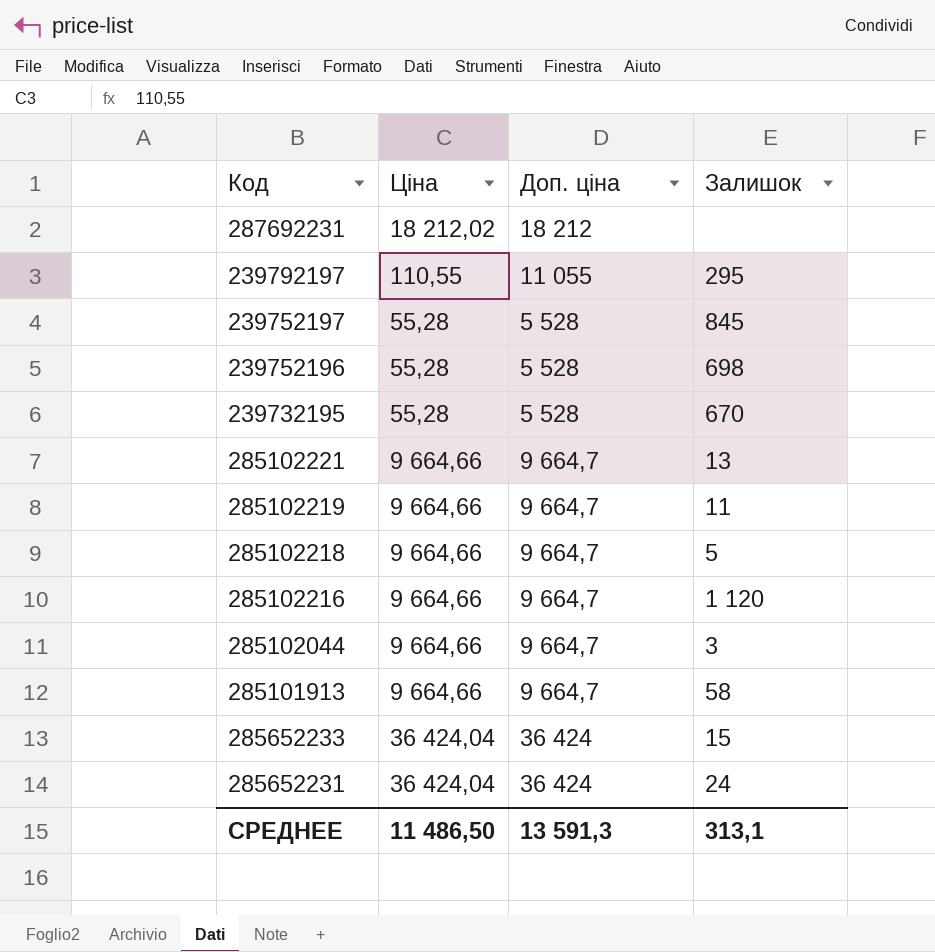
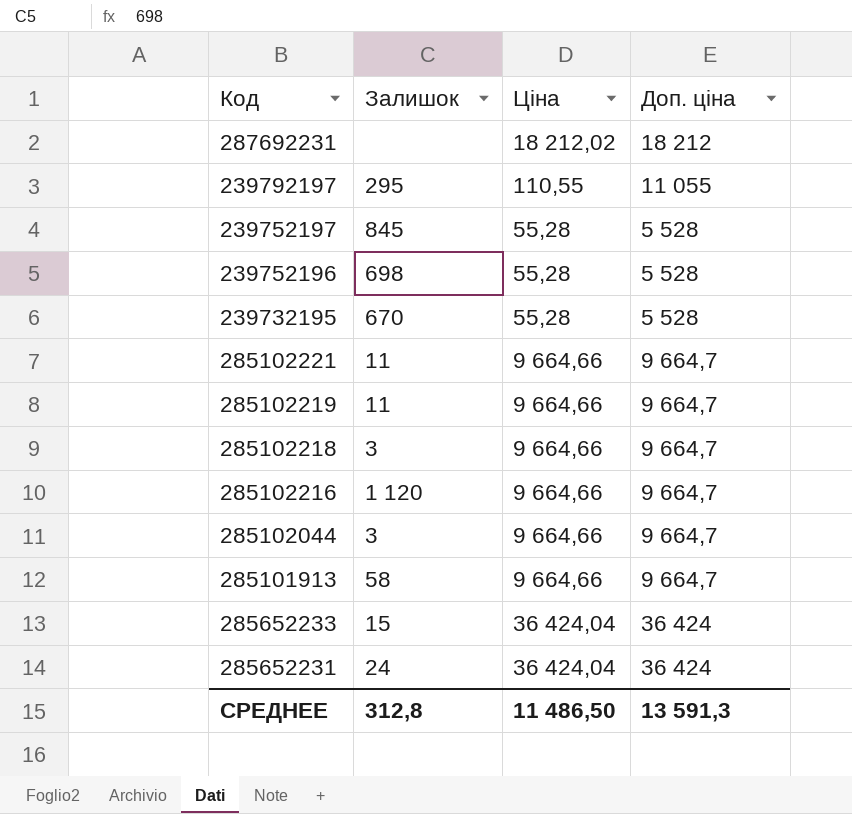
column Залишок | position: 4 -> 2
285102221 | Залишок: 13 -> 11
285102218 | Залишок: 5 -> 3
СРЕДНЕЕ | Залишок: 313,1 -> 312,8

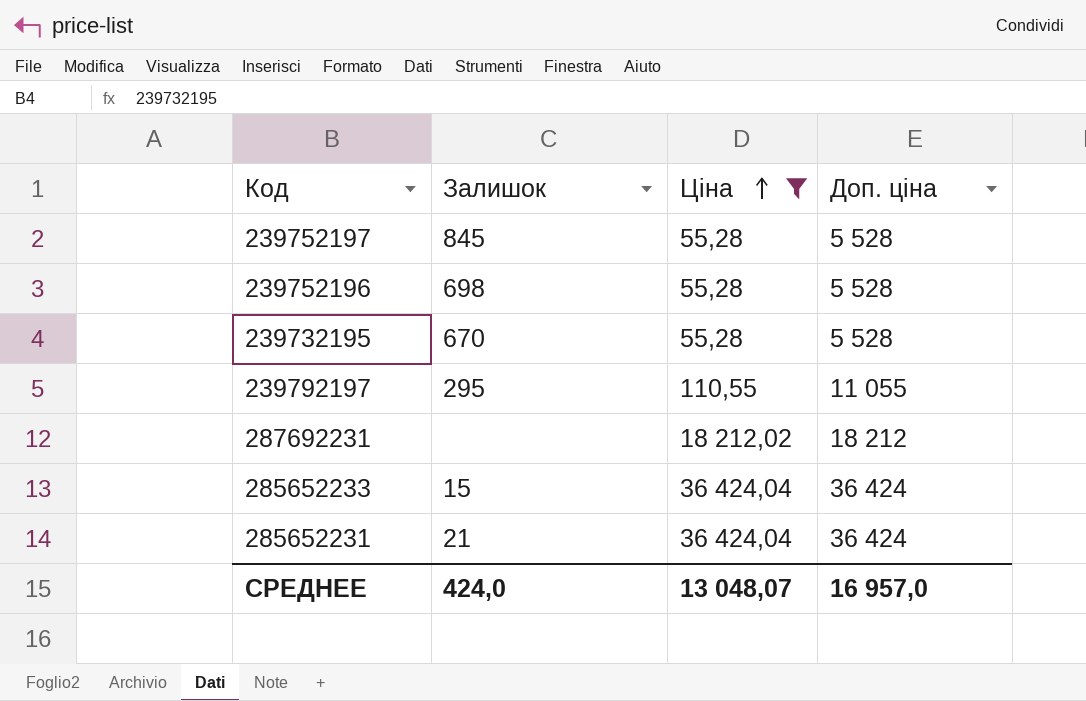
filter: none -> Ціна != 9 664,66
row order: none -> Ціна ascending
285652231 | Залишок: 24 -> 21
СРЕДНЕЕ | Залишок: 312,8 -> 424,0
СРЕДНЕЕ | Ціна: 11 486,50 -> 13 048,07
СРЕДНЕЕ | Доп. ціна: 13 591,3 -> 16 957,0

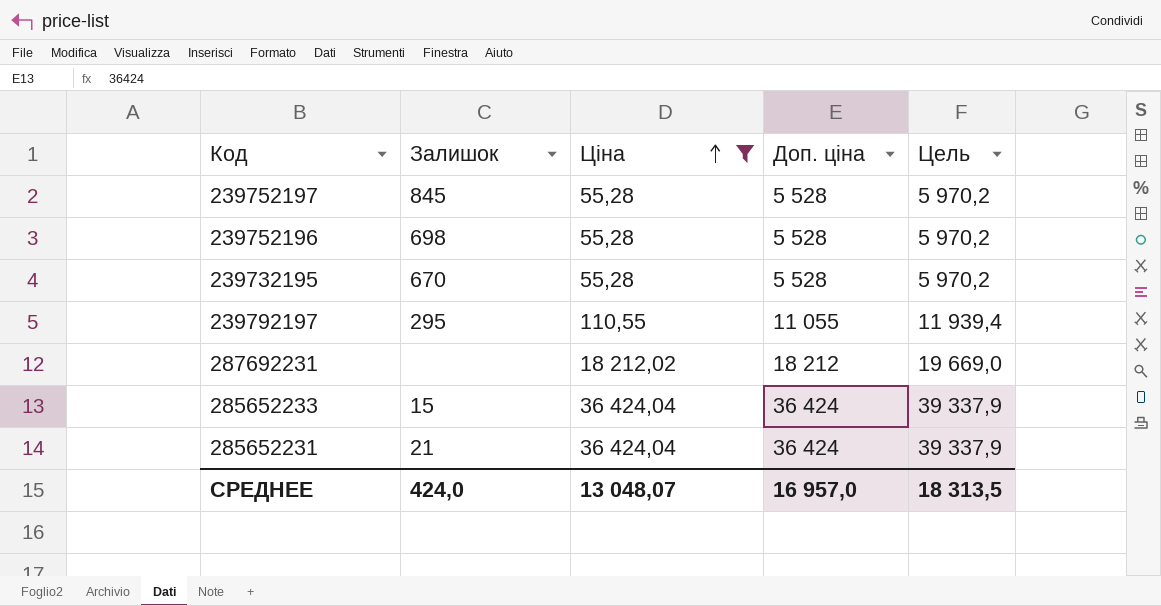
column Цель | formula: none -> [Доп. ціна] * 1,08

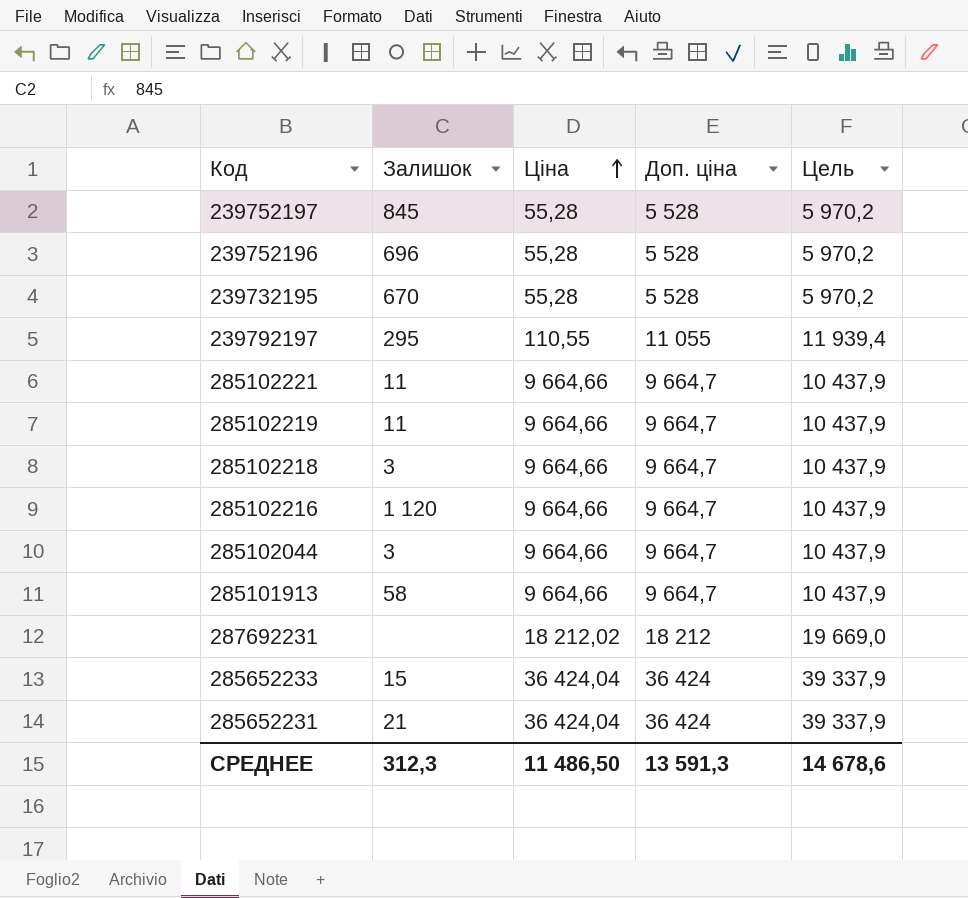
filter: Ціна != 9 664,66 -> none
239752196 | Залишок: 698 -> 696
СРЕДНЕЕ | Залишок: 424,0 -> 312,3
СРЕДНЕЕ | Ціна: 13 048,07 -> 11 486,50
СРЕДНЕЕ | Доп. ціна: 16 957,0 -> 13 591,3
СРЕДНЕЕ | Цель: 18 313,5 -> 14 678,6

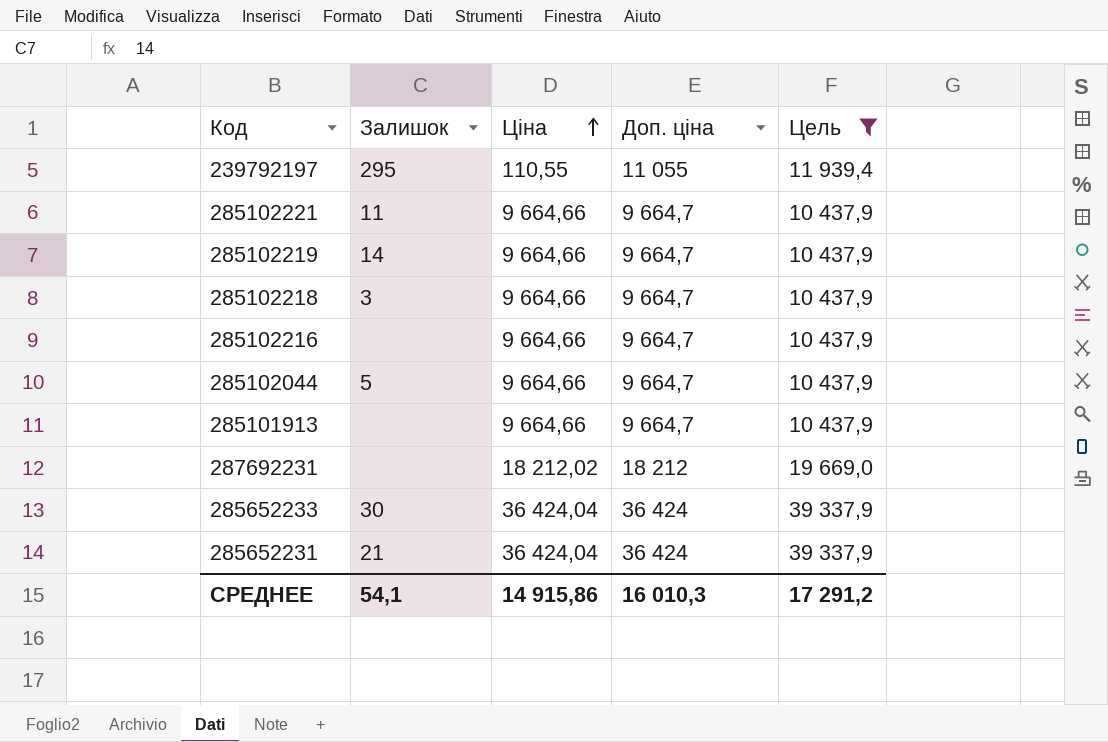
filter: none -> Цель != 5 970,2
285102219 | Залишок: 11 -> 14
285102216 | Залишок: 1 120 -> none
285102044 | Залишок: 3 -> 5
285101913 | Залишок: 58 -> none
285652233 | Залишок: 15 -> 30
СРЕДНЕЕ | Залишок: 312,3 -> 54,1
СРЕДНЕЕ | Ціна: 11 486,50 -> 14 915,86
СРЕДНЕЕ | Доп. ціна: 13 591,3 -> 16 010,3
СРЕДНЕЕ | Цель: 14 678,6 -> 17 291,2

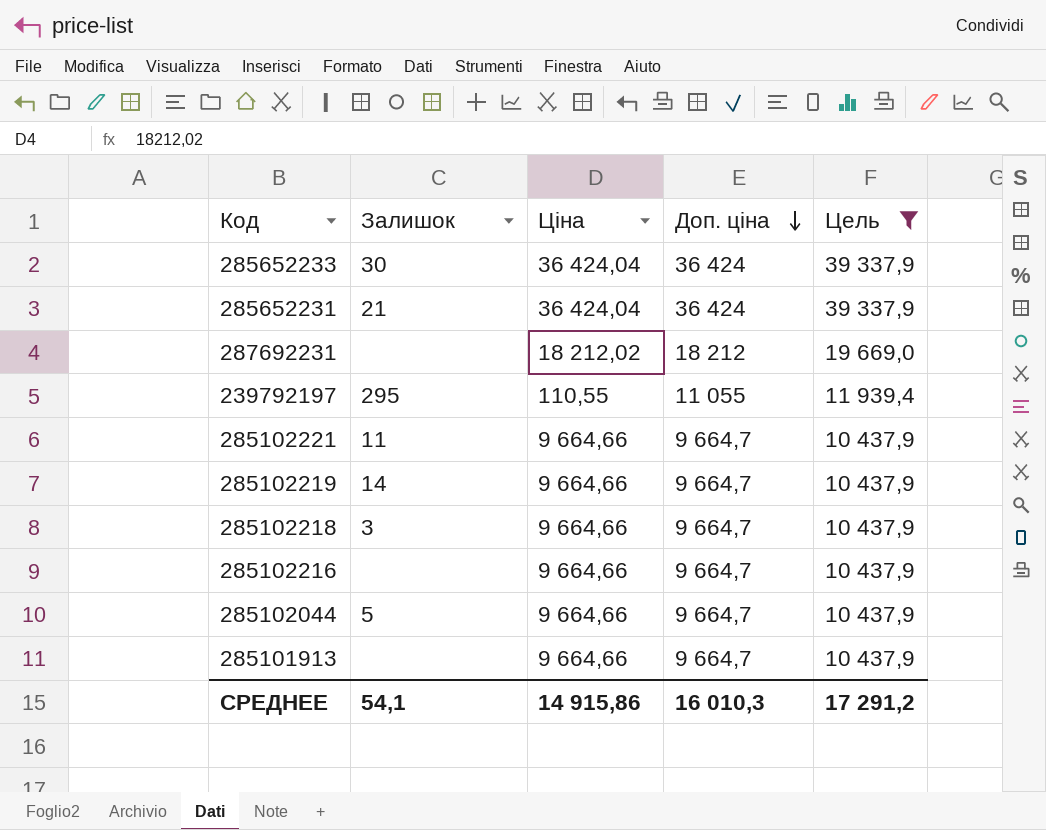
row order: Ціна ascending -> Доп. ціна descending

